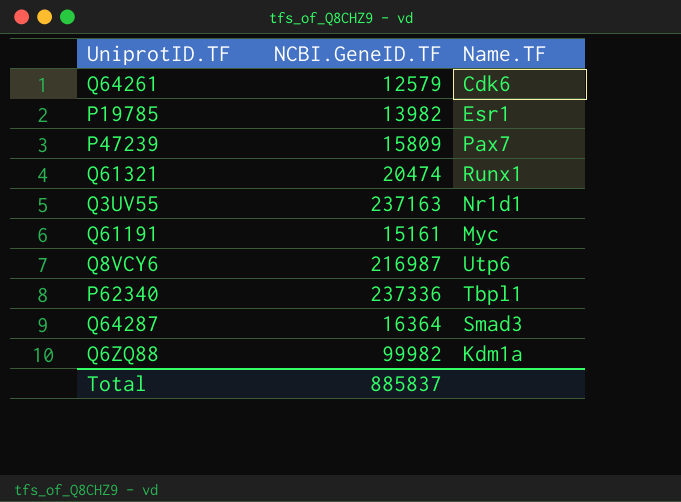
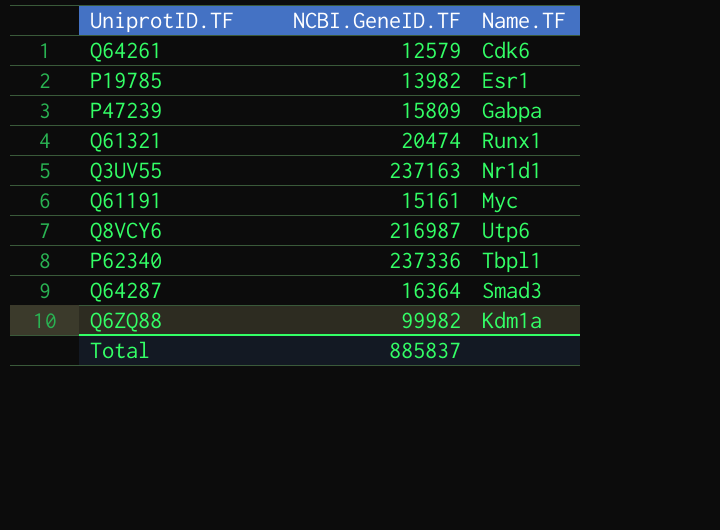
P47239 | Name.TF: Pax7 -> Gabpa

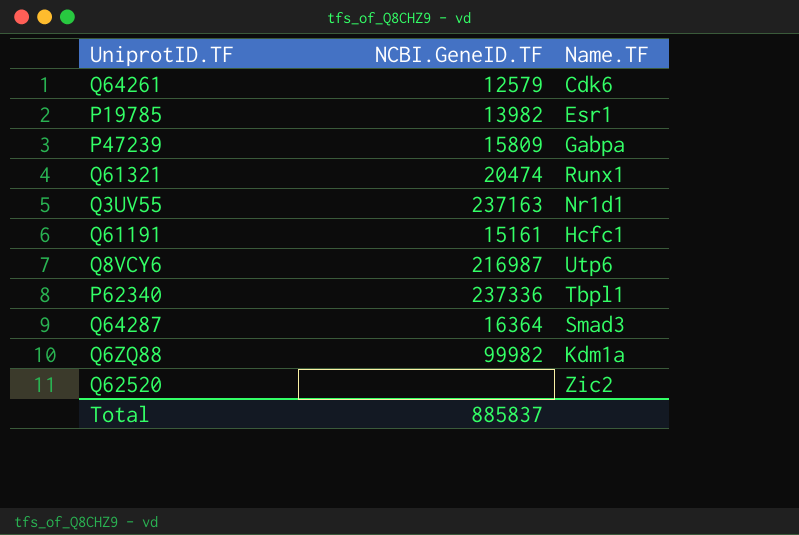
Q61191 | Name.TF: Myc -> Hcfc1
row Q62520: none -> none | Zic2

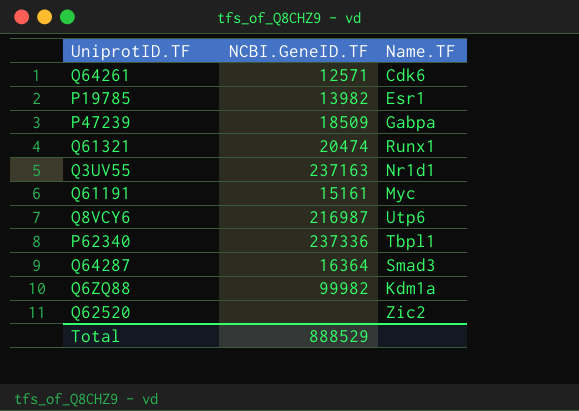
Q64261 | NCBI.GeneID.TF: 12579 -> 12571
P47239 | NCBI.GeneID.TF: 15809 -> 18509
Q61191 | Name.TF: Hcfc1 -> Myc
Total | NCBI.GeneID.TF: 885837 -> 888529

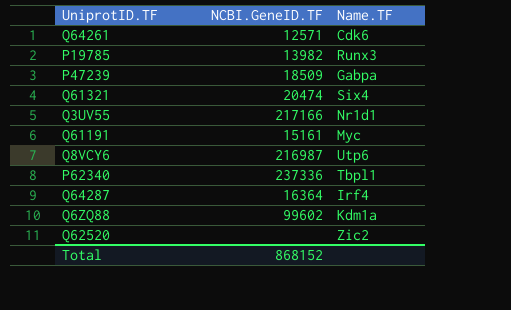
P19785 | Name.TF: Esr1 -> Runx3
Q61321 | Name.TF: Runx1 -> Six4
Q3UV55 | NCBI.GeneID.TF: 237163 -> 217166
Q64287 | Name.TF: Smad3 -> Irf4
Q6ZQ88 | NCBI.GeneID.TF: 99982 -> 99602
Total | NCBI.GeneID.TF: 888529 -> 868152

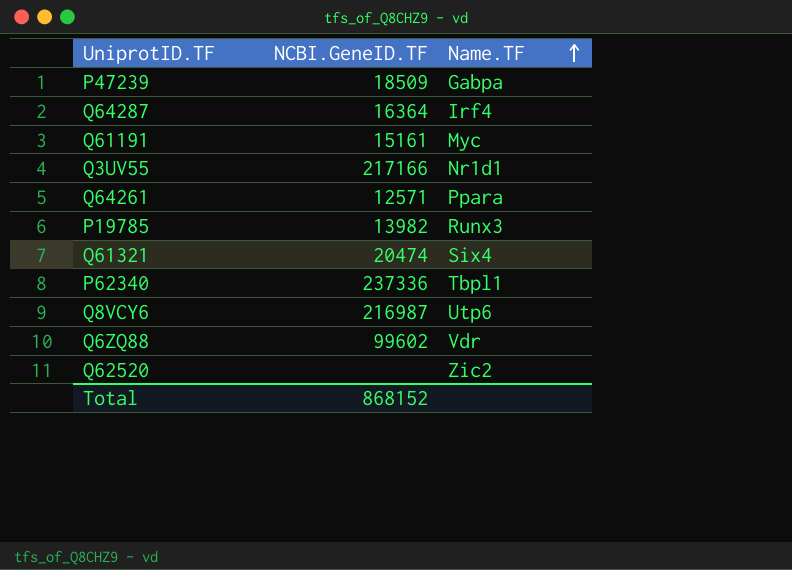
row order: none -> Name.TF ascending
Q64261 | Name.TF: Cdk6 -> Ppara
Q6ZQ88 | Name.TF: Kdm1a -> Vdr

